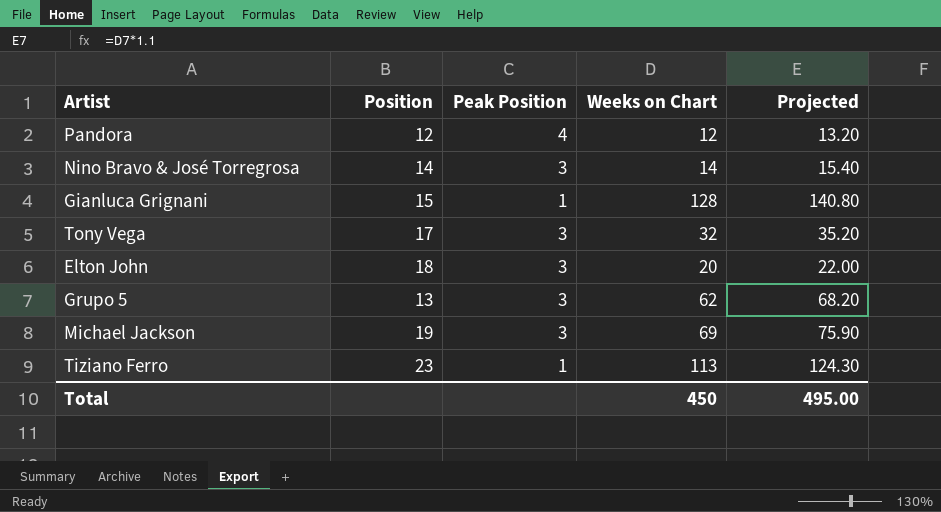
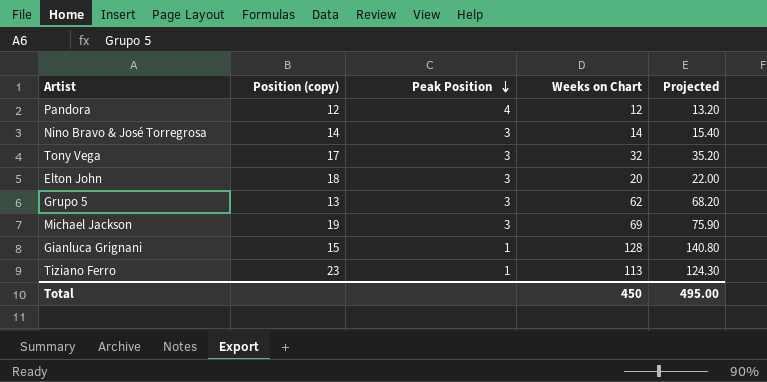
row order: none -> Peak Position descending
column name: Position -> Position (copy)

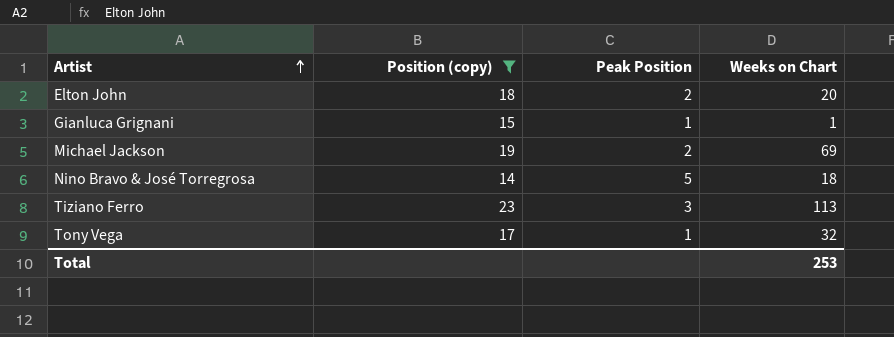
filter: none -> Position (copy) >= 14
row order: Peak Position descending -> Artist ascending
column Projected | formula: [Weeks on Chart] * 1.1 -> none
Elton John | Peak Position: 3 -> 2
Gianluca Grignani | Weeks on Chart: 128 -> 1
Michael Jackson | Peak Position: 3 -> 2
Nino Bravo & José Torregrosa | Peak Position: 3 -> 5
Nino Bravo & José Torregrosa | Weeks on Chart: 14 -> 18
Tiziano Ferro | Peak Position: 1 -> 3
Tony Vega | Peak Position: 3 -> 1
Total | Weeks on Chart: 450 -> 253

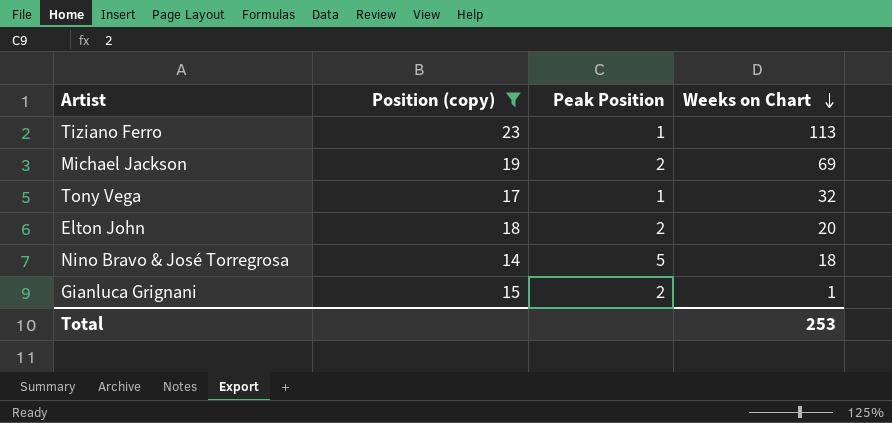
row order: Artist ascending -> Weeks on Chart descending
Tiziano Ferro | Peak Position: 3 -> 1
Gianluca Grignani | Peak Position: 1 -> 2

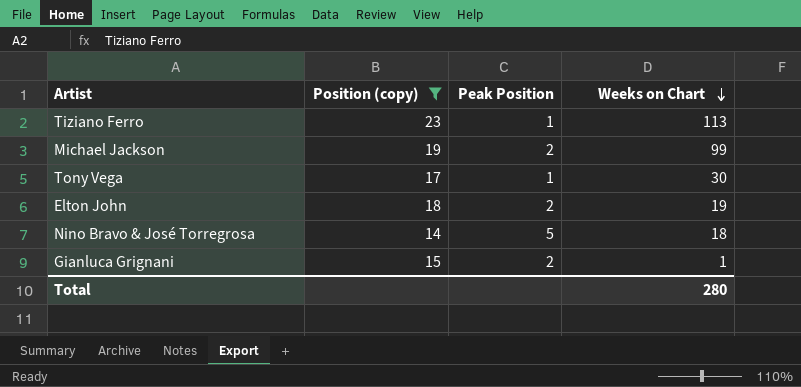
Michael Jackson | Weeks on Chart: 69 -> 99
Tony Vega | Weeks on Chart: 32 -> 30
Elton John | Weeks on Chart: 20 -> 19
Total | Weeks on Chart: 253 -> 280

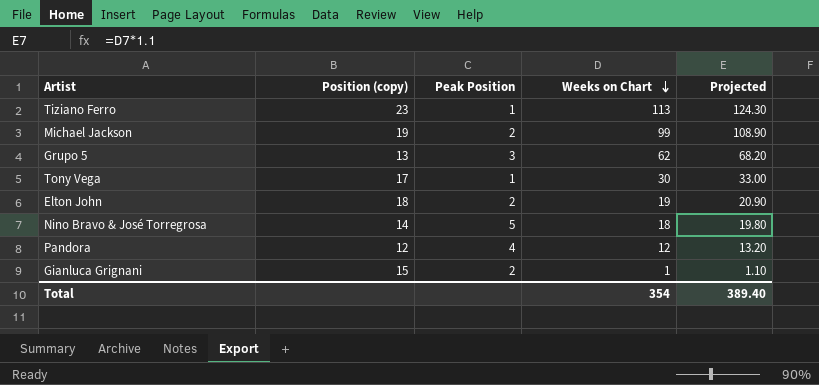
filter: Position (copy) >= 14 -> none
column Projected | formula: none -> [Weeks on Chart] * 1.1
Total | Weeks on Chart: 280 -> 354

